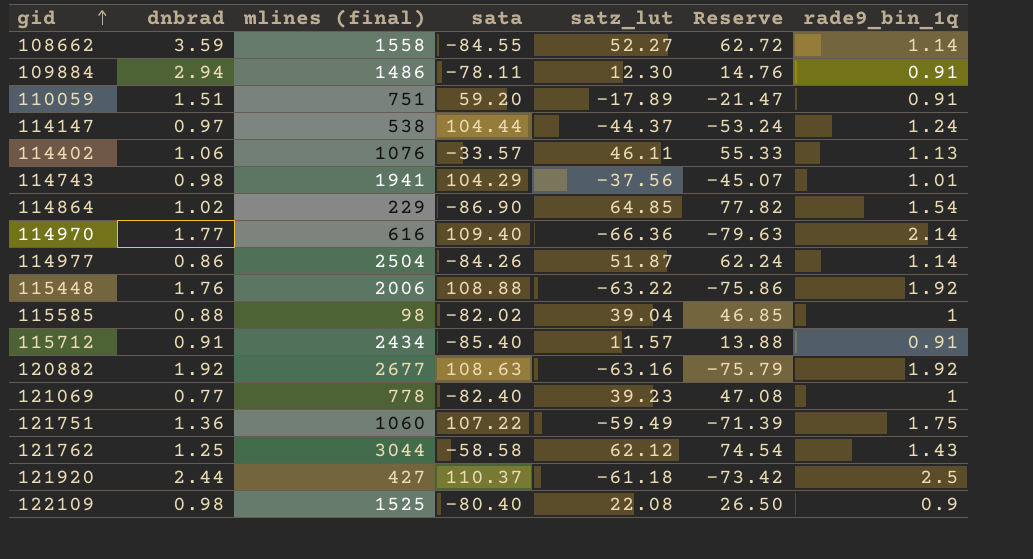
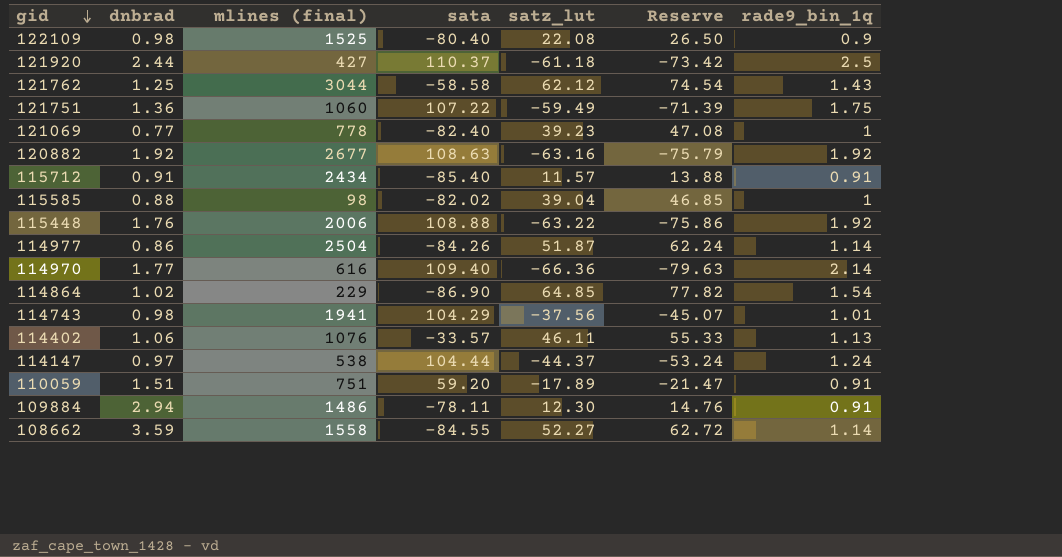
row order: gid ascending -> gid descending

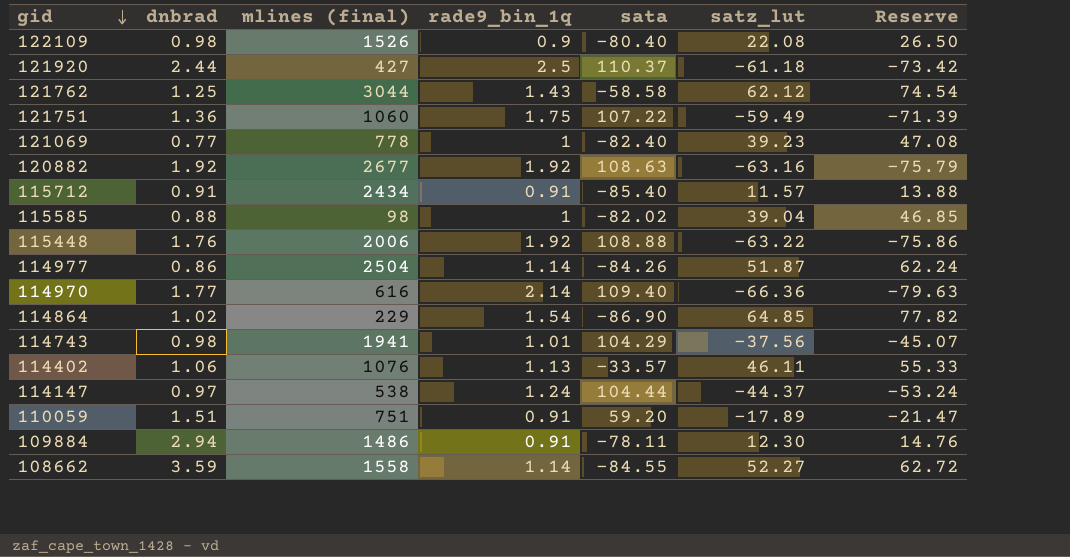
column rade9_bin_1q | position: 7 -> 4
122109 | mlines (final): 1525 -> 1526

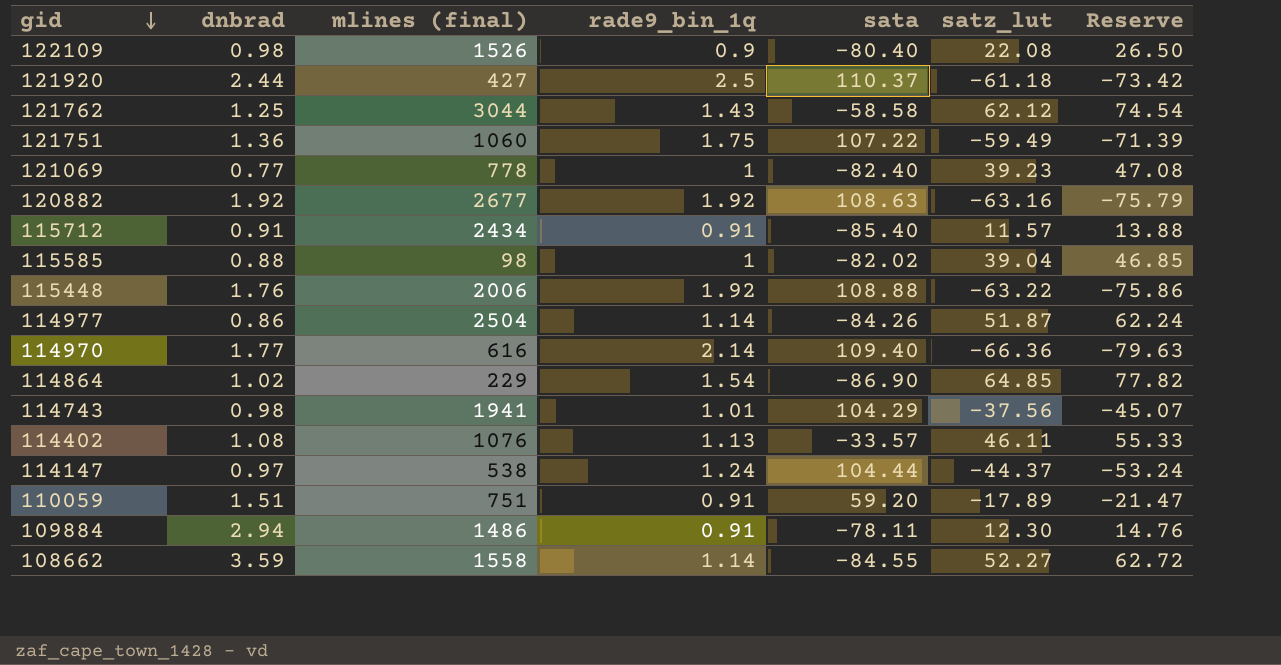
114402 | dnbrad: 1.06 -> 1.08

